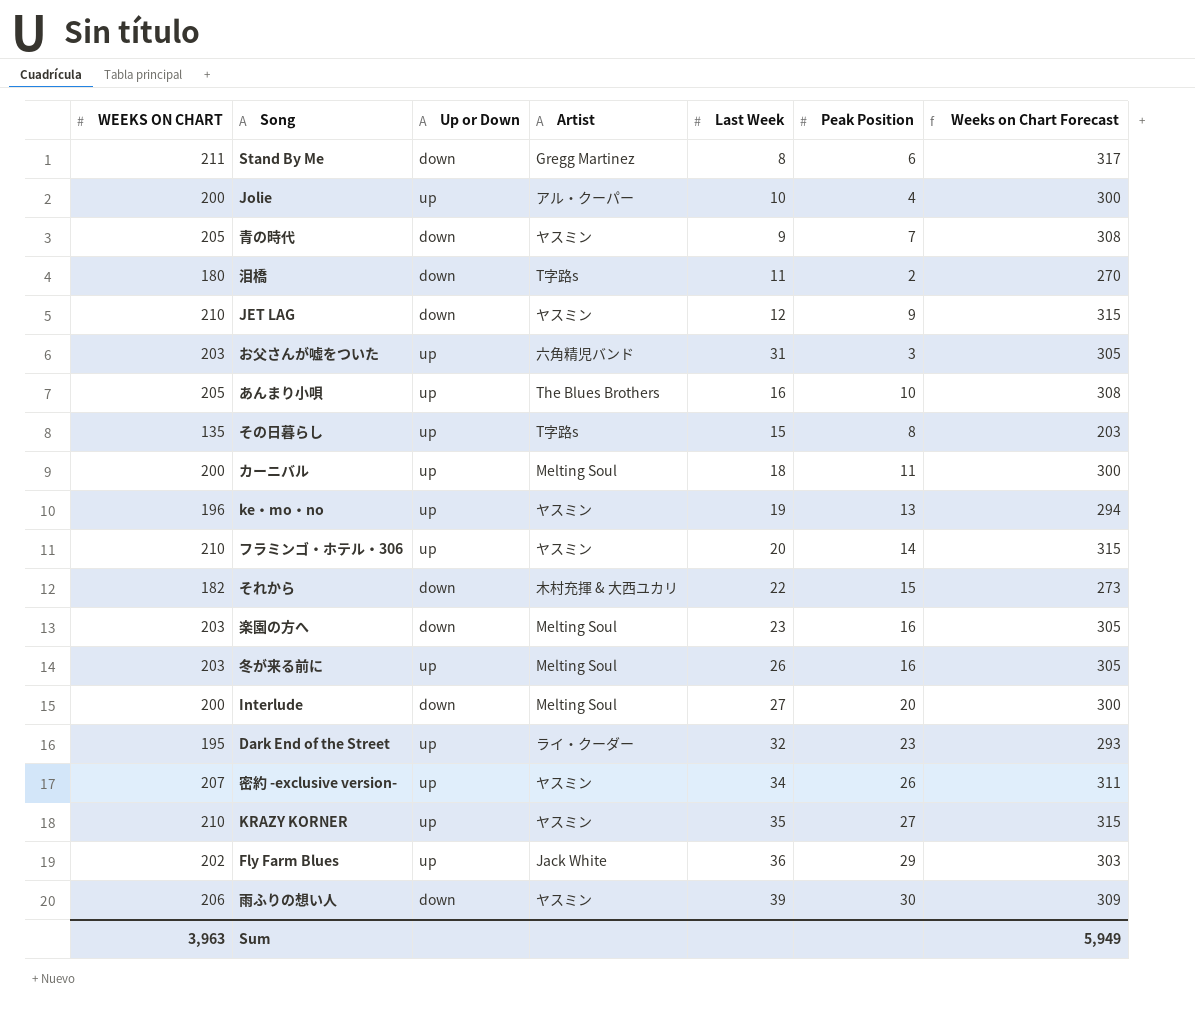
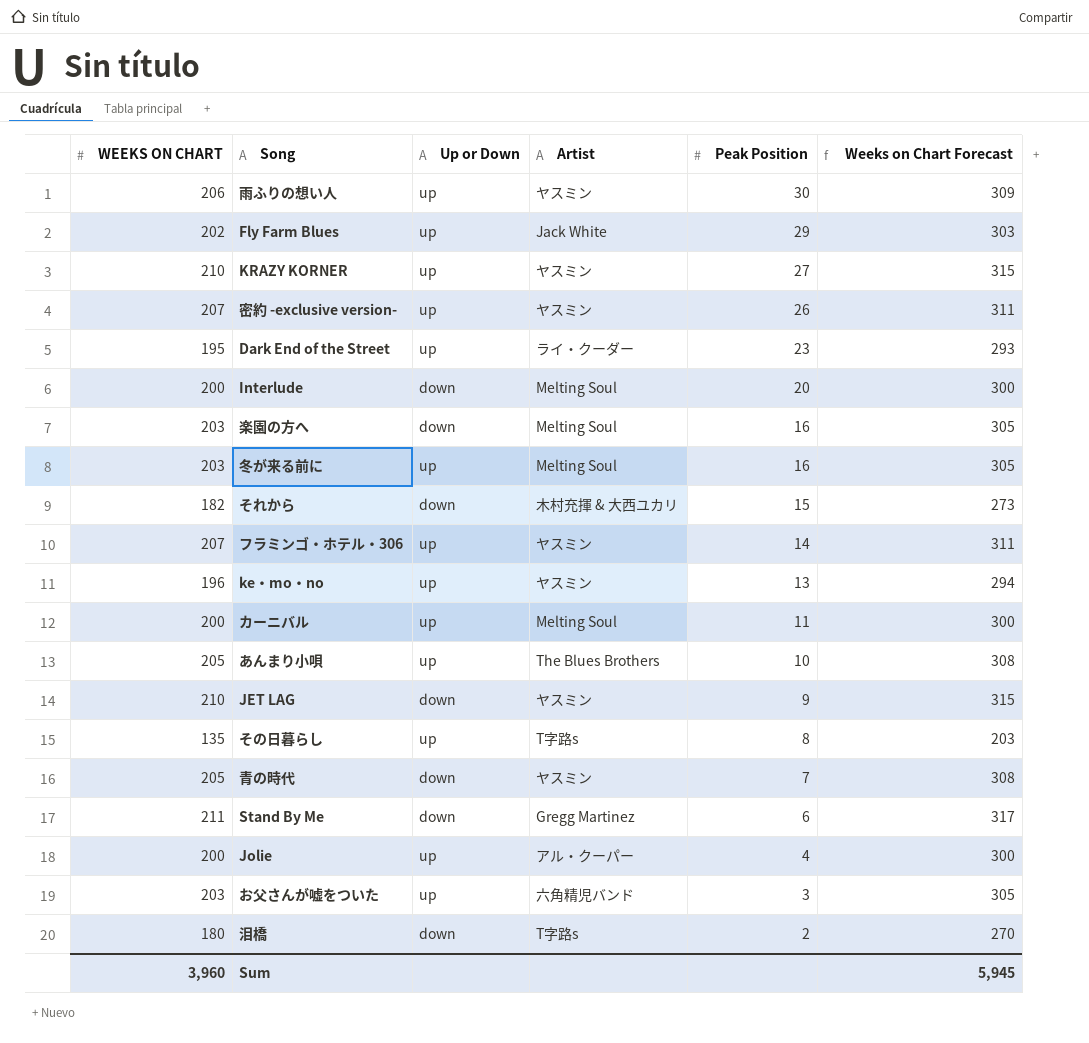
row order: none -> Peak Position descending
column Last Week | position: 5 -> none
雨ふりの想い人 | Up or Down: down -> up
フラミンゴ・ホテル・306 | WEEKS ON CHART: 210 -> 207
フラミンゴ・ホテル・306 | Weeks on Chart Forecast: 315 -> 311
Sum | WEEKS ON CHART: 3,963 -> 3,960
Sum | Weeks on Chart Forecast: 5,949 -> 5,945

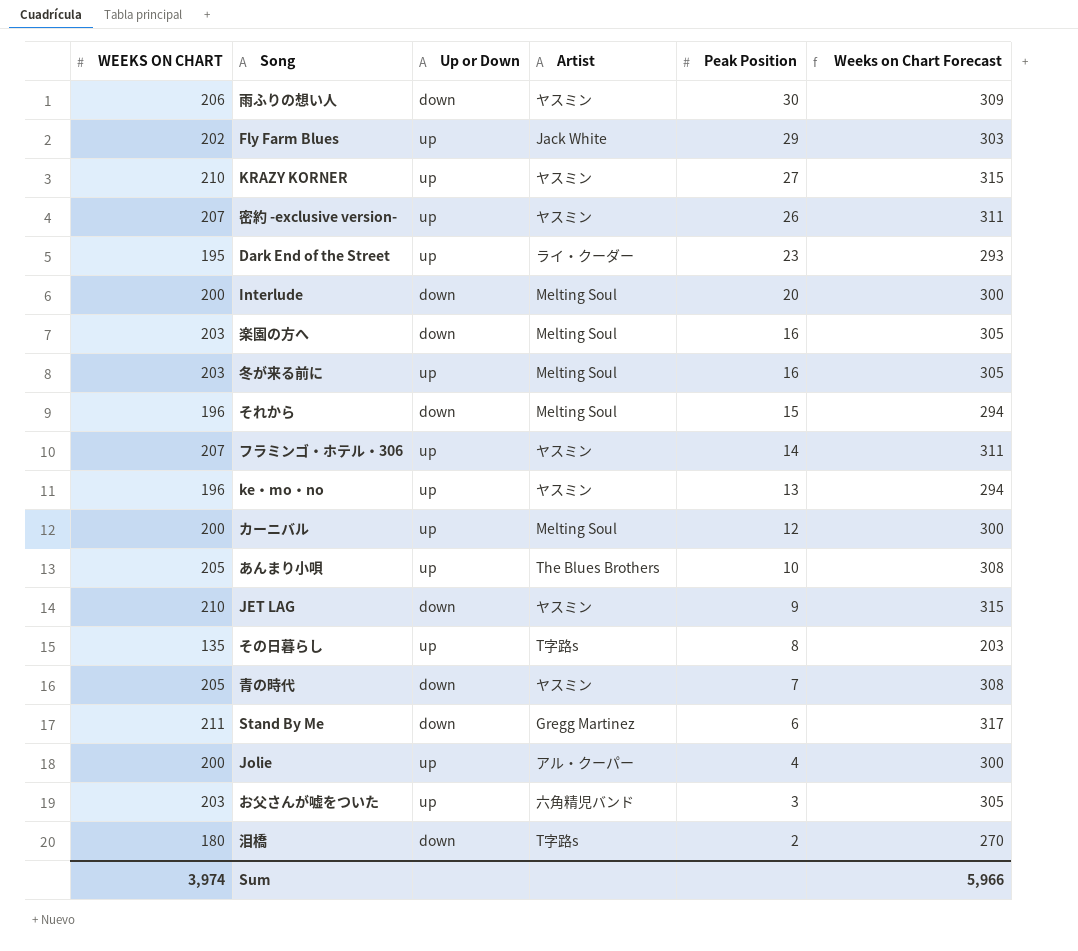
雨ふりの想い人 | Up or Down: up -> down
それから | WEEKS ON CHART: 182 -> 196
それから | Artist: 木村充揮 & 大西ユカリ -> Melting Soul
それから | Weeks on Chart Forecast: 273 -> 294
カーニバル | Peak Position: 11 -> 12
Sum | WEEKS ON CHART: 3,960 -> 3,974
Sum | Weeks on Chart Forecast: 5,945 -> 5,966

